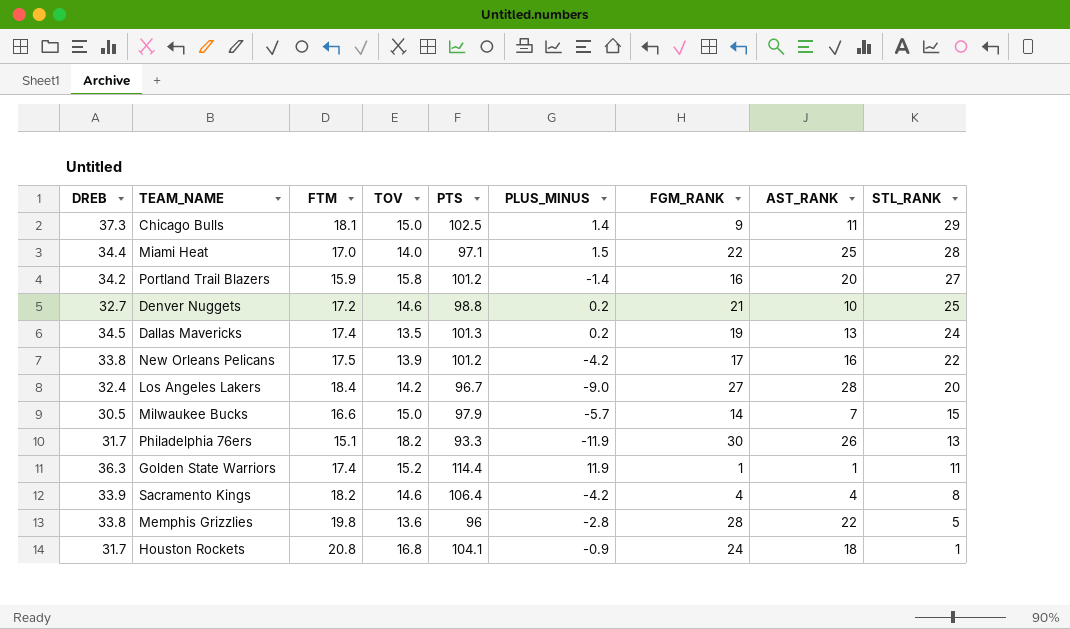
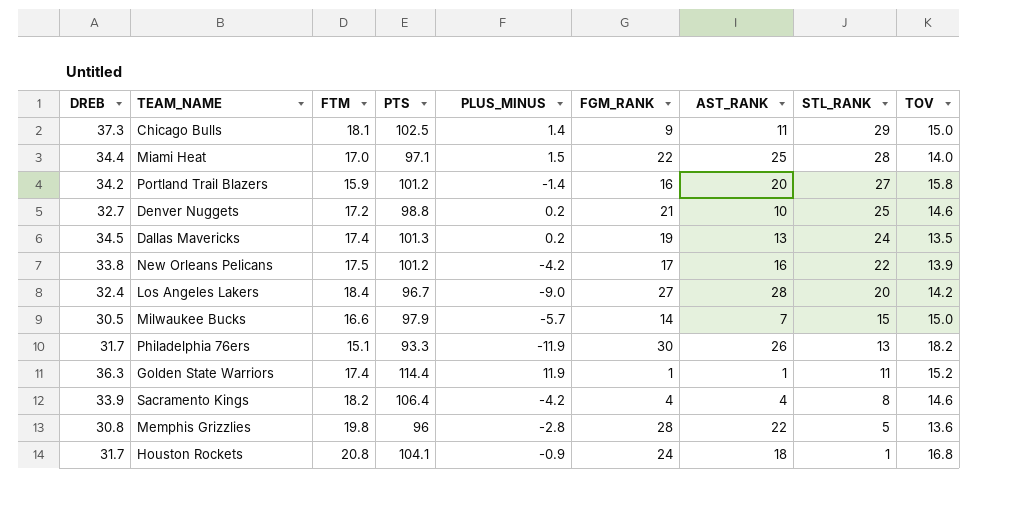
column TOV | position: 4 -> 9
Memphis Grizzlies | DREB: 33.8 -> 30.8

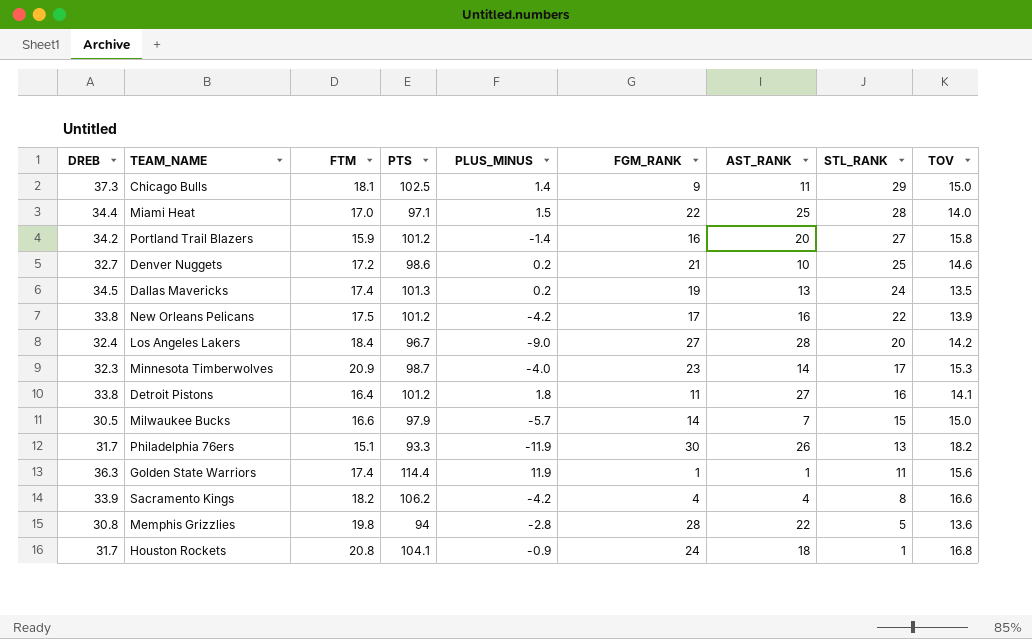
Denver Nuggets | PTS: 98.8 -> 98.6
row Minnesota Timberwolves: none -> 32.3 | 20.9 | 98.7 | -4.0 | 23 | 14 | 17 | 15.3
row Detroit Pistons: none -> 33.8 | 16.4 | 101.2 | 1.8 | 11 | 27 | 16 | 14.1
Golden State Warriors | TOV: 15.2 -> 15.6
Sacramento Kings | PTS: 106.4 -> 106.2
Sacramento Kings | TOV: 14.6 -> 16.6
Memphis Grizzlies | PTS: 96 -> 94

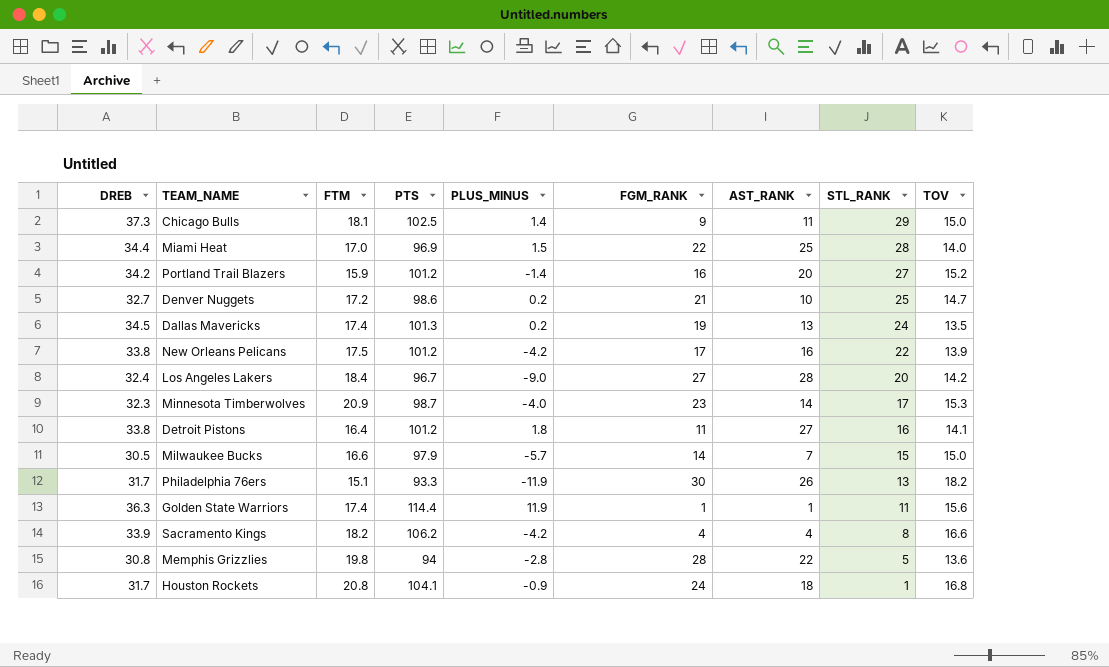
Miami Heat | PTS: 97.1 -> 96.9
Portland Trail Blazers | TOV: 15.8 -> 15.2
Denver Nuggets | TOV: 14.6 -> 14.7

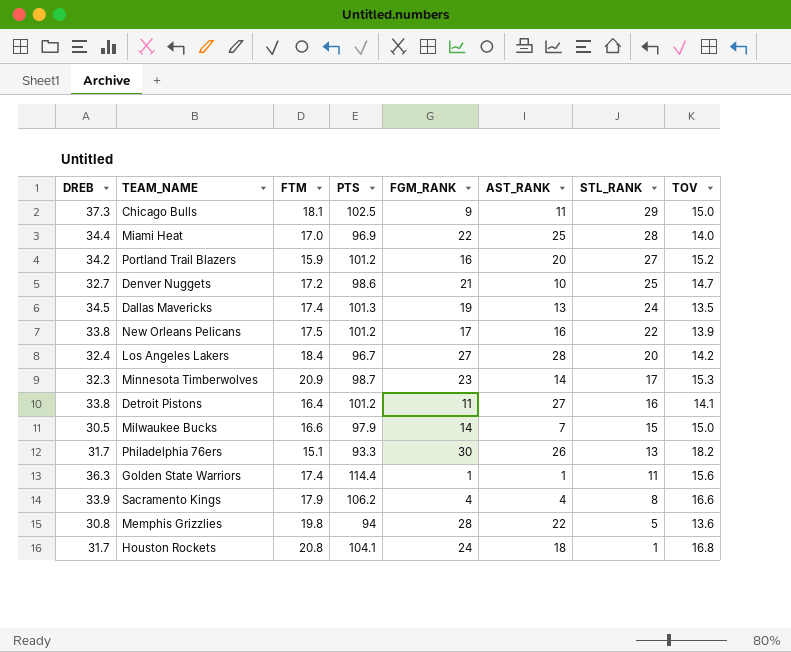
column PLUS_MINUS | position: 5 -> none
Sacramento Kings | FTM: 18.2 -> 17.9

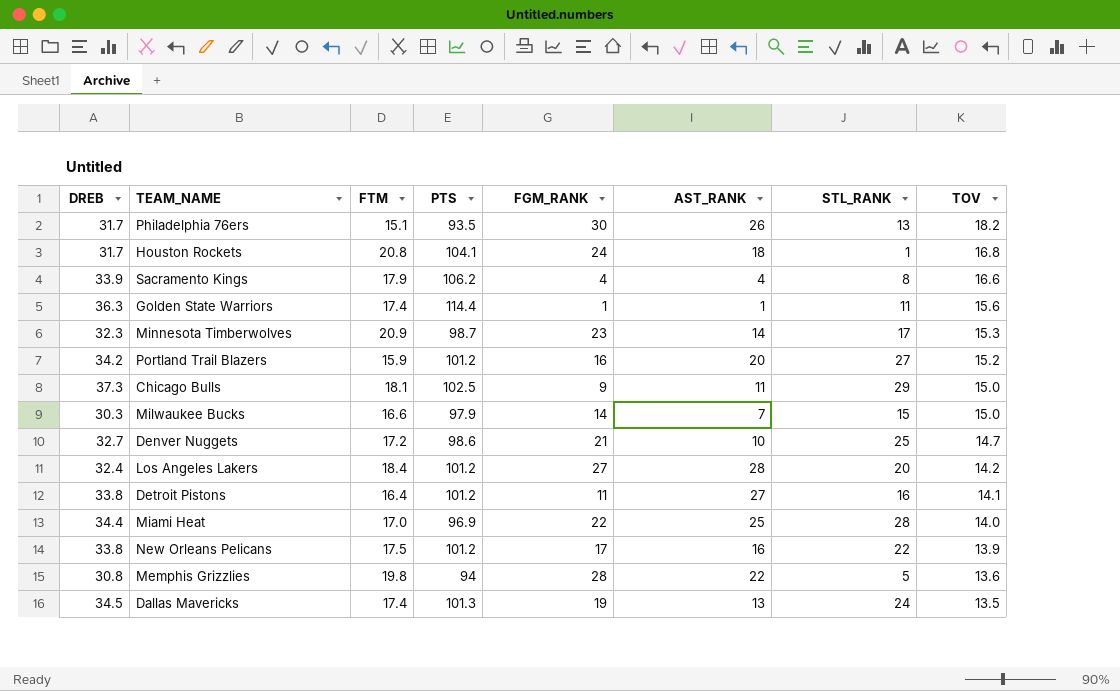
row order: STL_RANK descending -> TOV descending
Philadelphia 76ers | PTS: 93.3 -> 93.5
Milwaukee Bucks | DREB: 30.5 -> 30.3
Los Angeles Lakers | PTS: 96.7 -> 101.2

